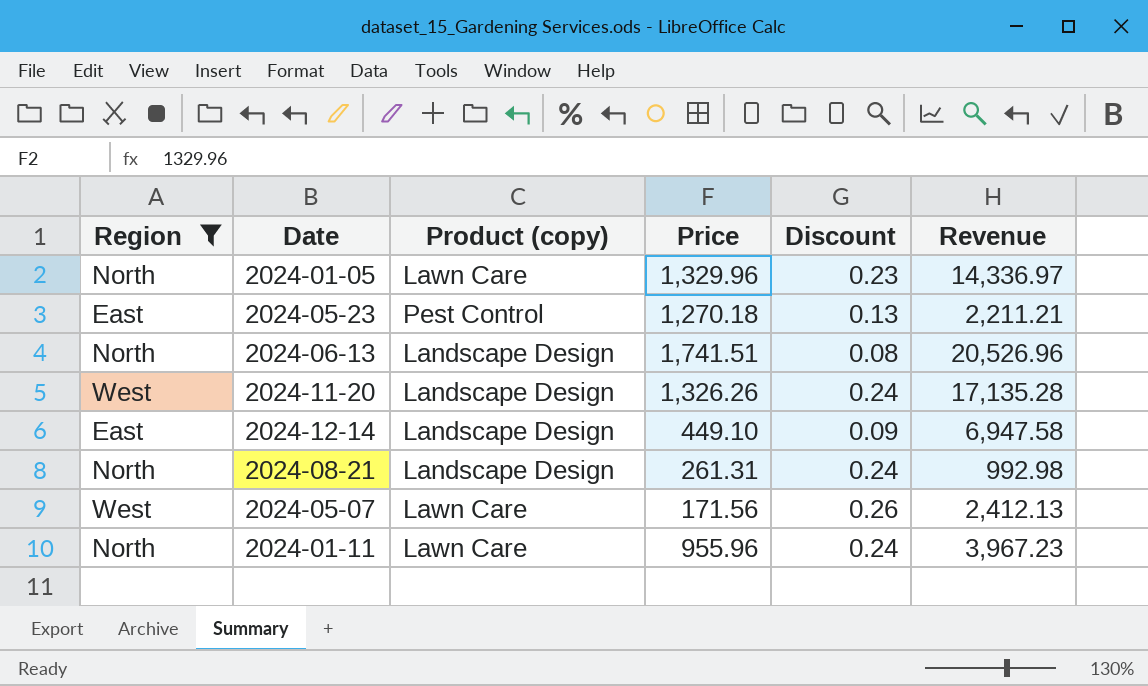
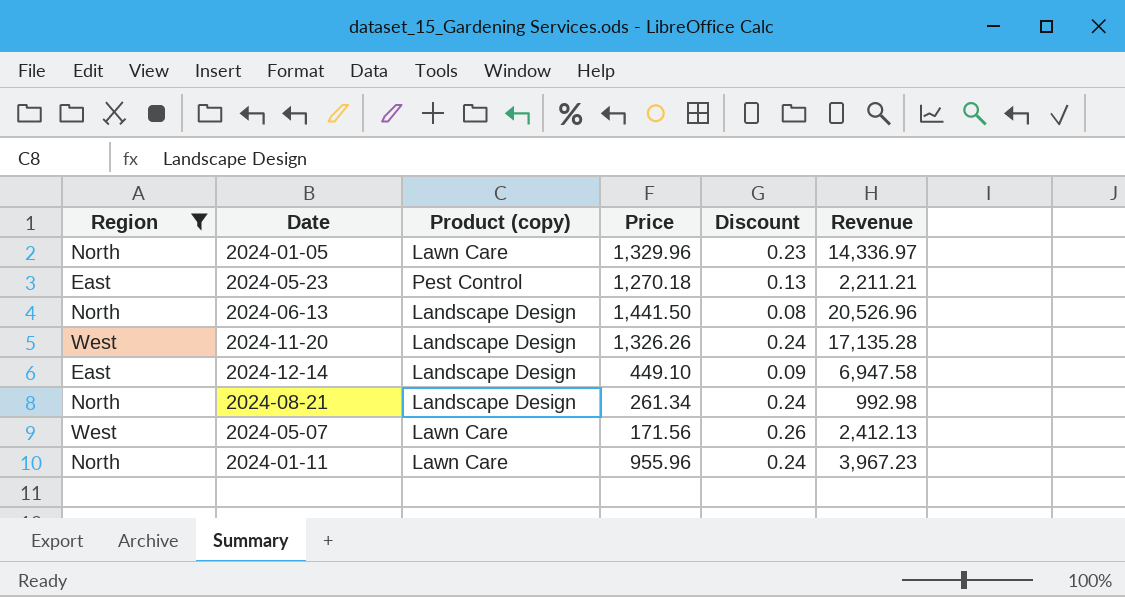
2024-06-13 | Price: 1,741.51 -> 1,441.50
2024-08-21 | Price: 261.31 -> 261.34

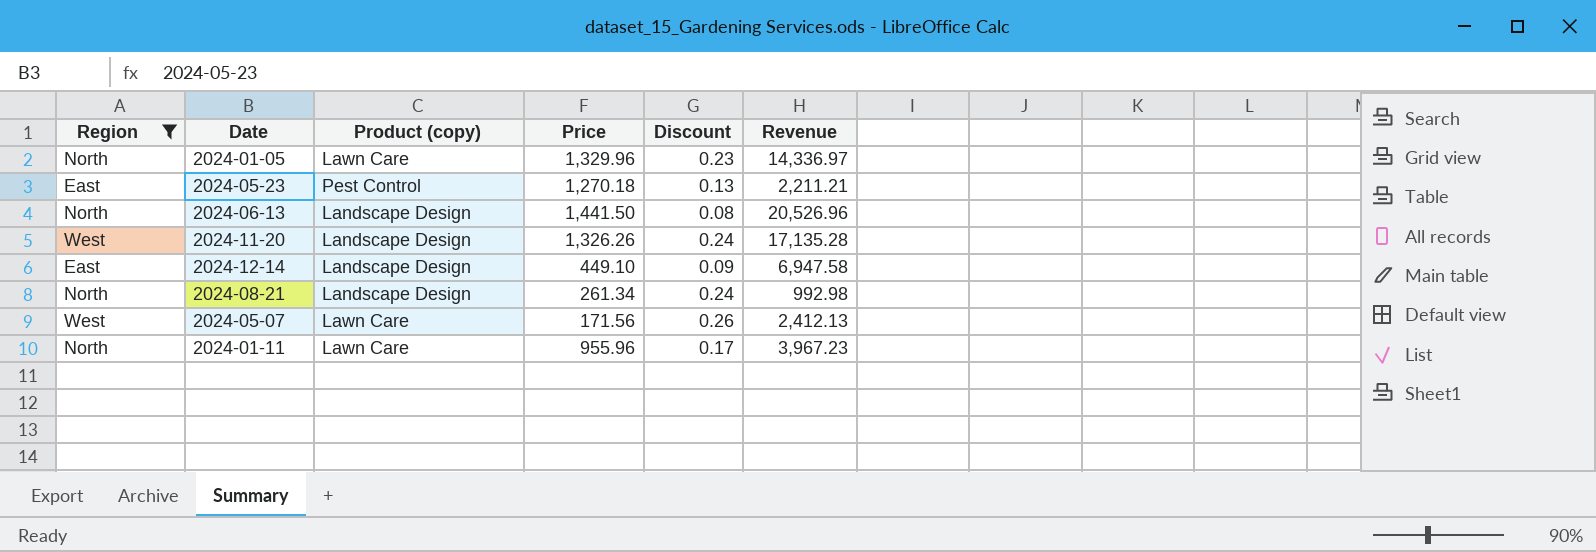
2024-01-11 | Discount: 0.24 -> 0.17

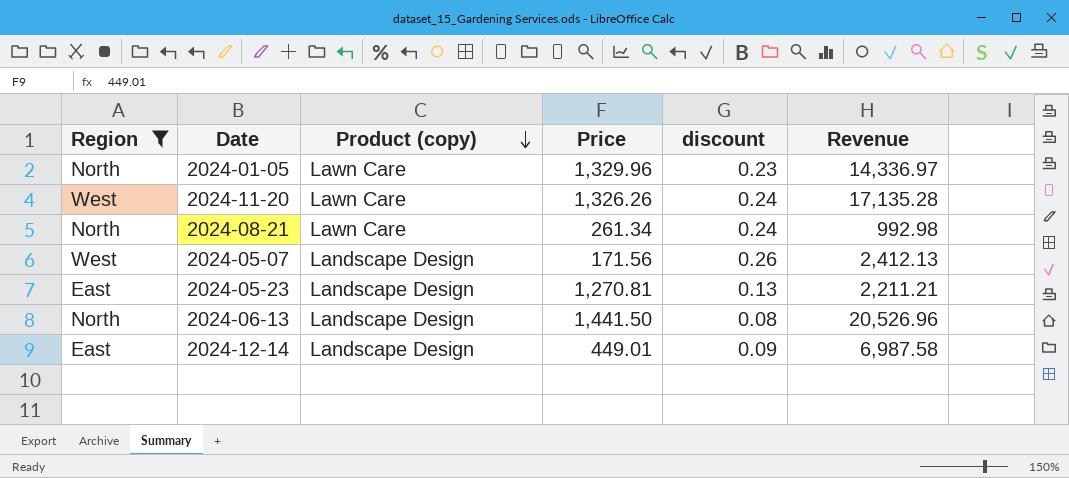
row order: none -> Product (copy) descending
column name: Discount -> discount
row 2024-01-11: North | Lawn Care | 955.96 | 0.17 | 3,967.23 -> none
2024-11-20 | Product (copy): Landscape Design -> Lawn Care
2024-08-21 | Product (copy): Landscape Design -> Lawn Care
2024-05-07 | Product (copy): Lawn Care -> Landscape Design
2024-05-23 | Product (copy): Pest Control -> Landscape Design
2024-05-23 | Price: 1,270.18 -> 1,270.81
2024-12-14 | Price: 449.10 -> 449.01
2024-12-14 | Revenue: 6,947.58 -> 6,987.58

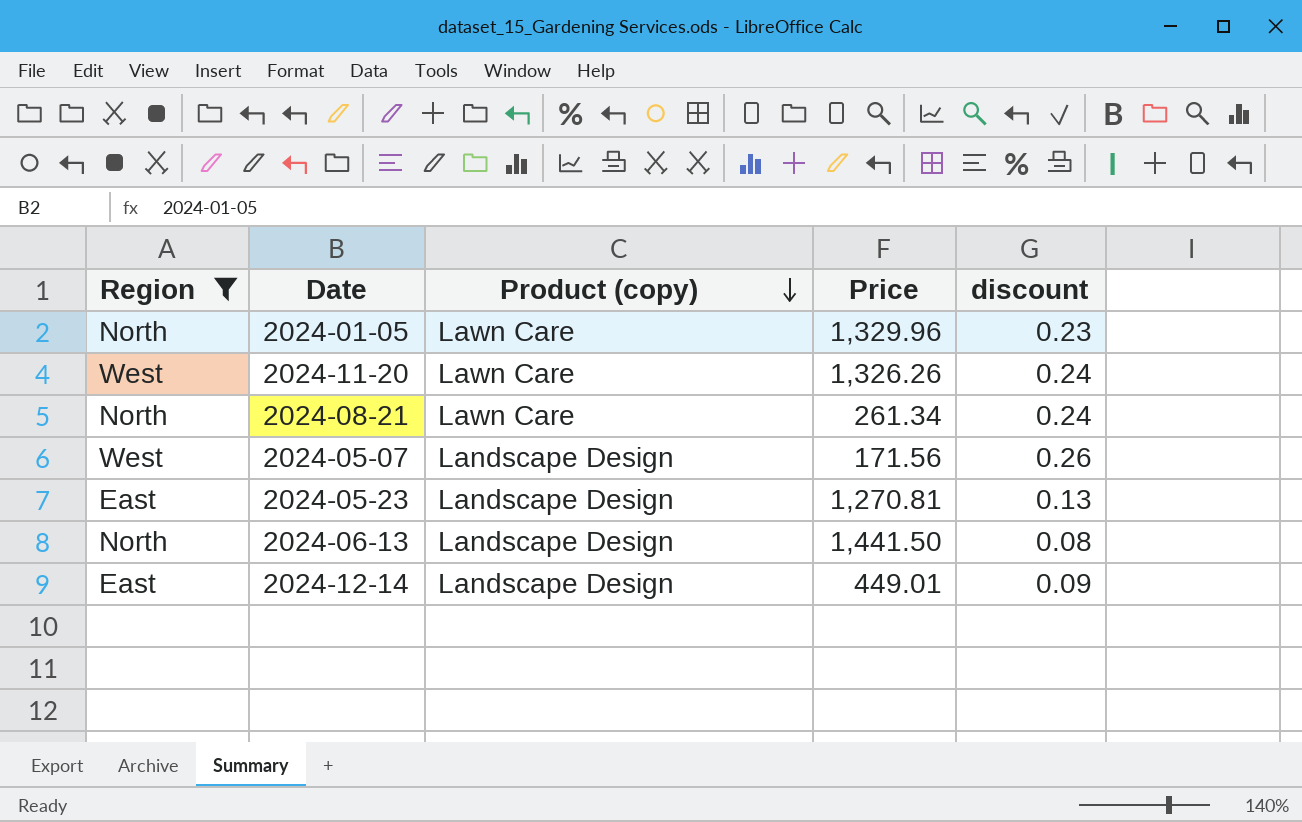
column Revenue | position: 6 -> none

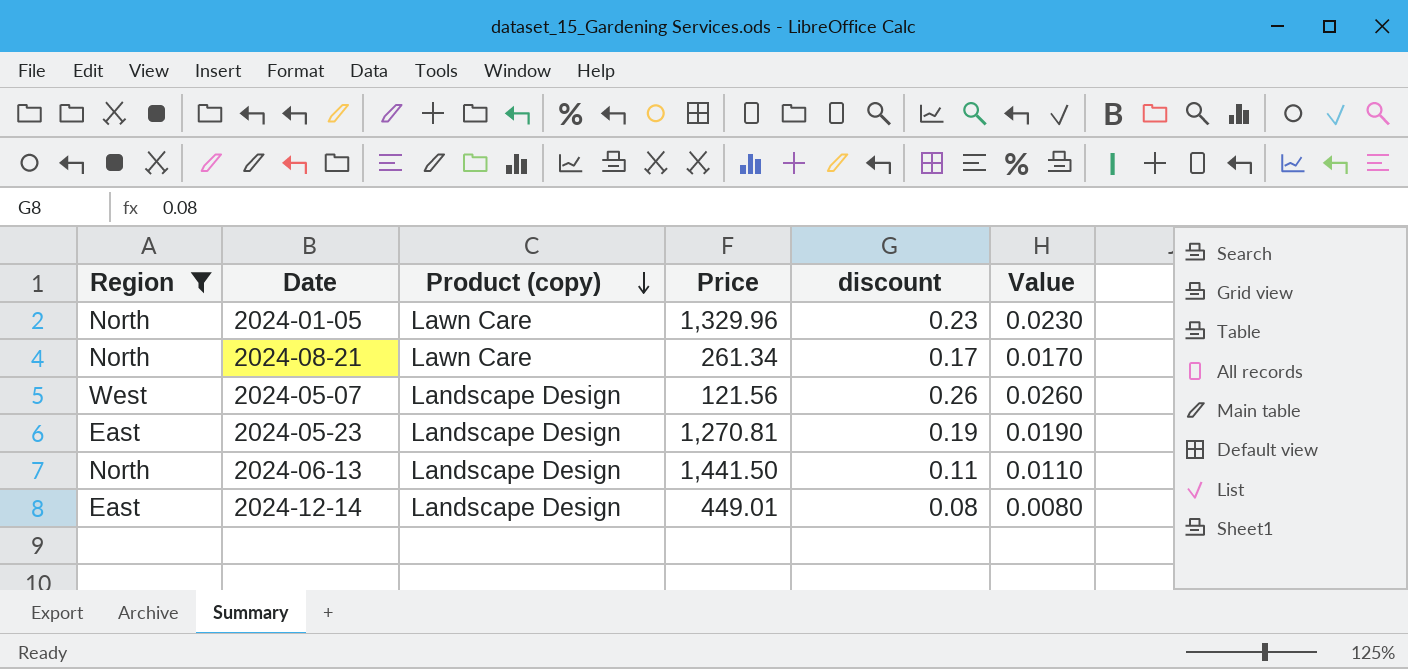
column Value | formula: none -> [discount] * 0.1
row 2024-11-20: West | Lawn Care | 1,326.26 | 0.24 -> none
2024-08-21 | discount: 0.24 -> 0.17
2024-05-07 | Price: 171.56 -> 121.56
2024-05-23 | discount: 0.13 -> 0.19
2024-06-13 | discount: 0.08 -> 0.11
2024-12-14 | discount: 0.09 -> 0.08

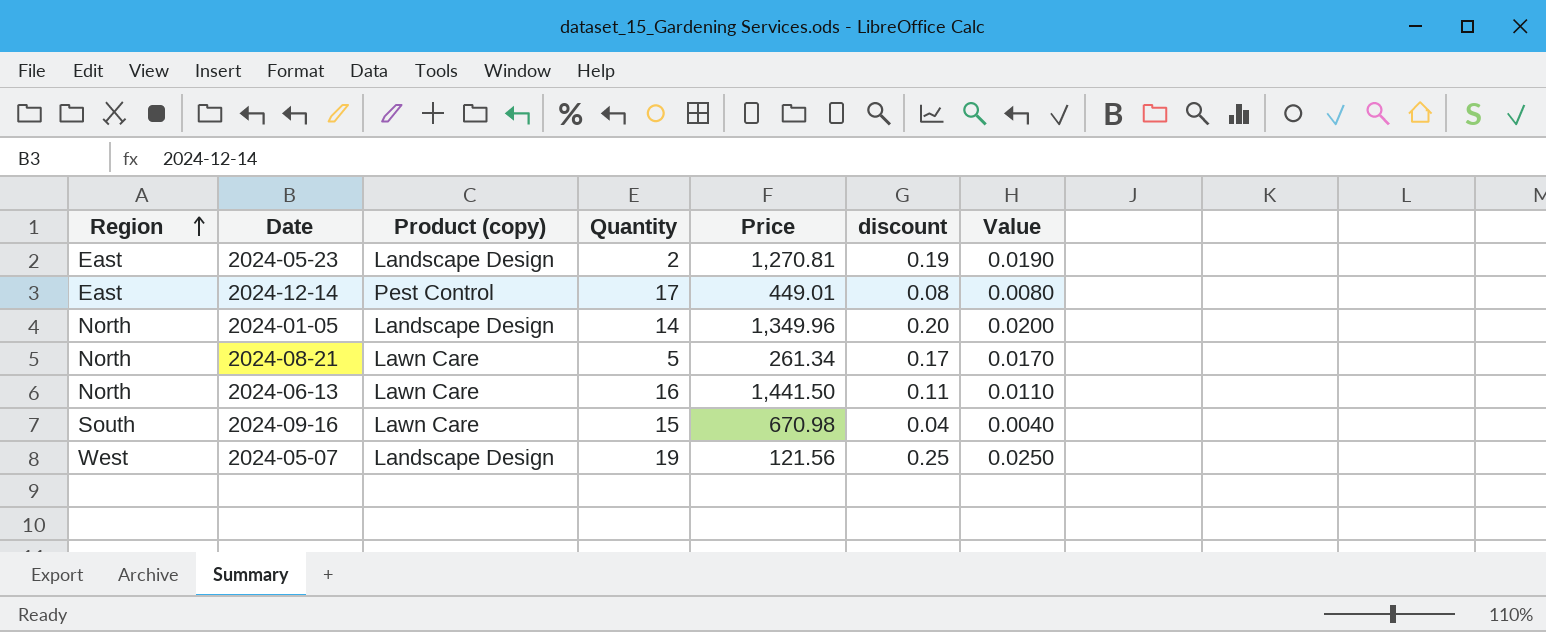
filter: Region != South -> none
row order: Product (copy) descending -> Region ascending
column Quantity | position: none -> 4
2024-12-14 | Product (copy): Landscape Design -> Pest Control
2024-01-05 | Product (copy): Lawn Care -> Landscape Design
2024-01-05 | Price: 1,329.96 -> 1,349.96
2024-01-05 | discount: 0.23 -> 0.20
2024-01-05 | Value: 0.0230 -> 0.0200
2024-06-13 | Product (copy): Landscape Design -> Lawn Care
2024-05-07 | discount: 0.26 -> 0.25
2024-05-07 | Value: 0.0260 -> 0.0250

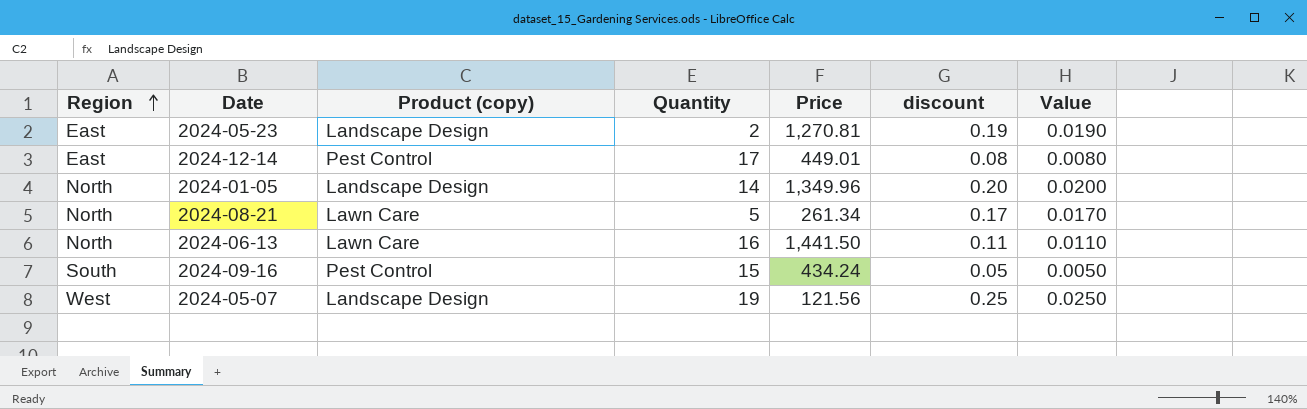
2024-09-16 | Product (copy): Lawn Care -> Pest Control
2024-09-16 | Price: 670.98 -> 434.24
2024-09-16 | discount: 0.04 -> 0.05
2024-09-16 | Value: 0.0040 -> 0.0050

